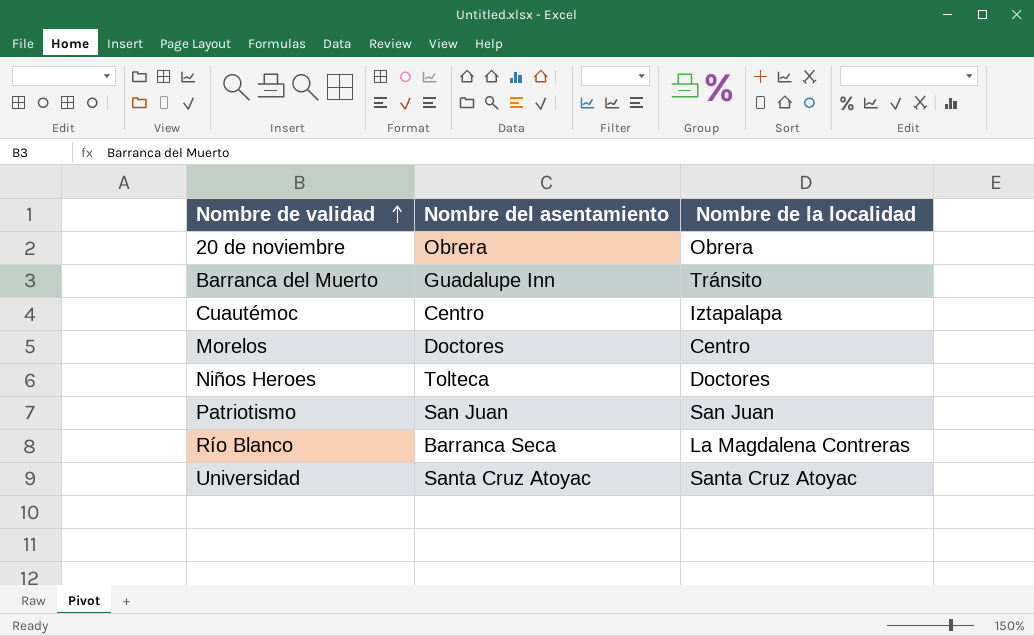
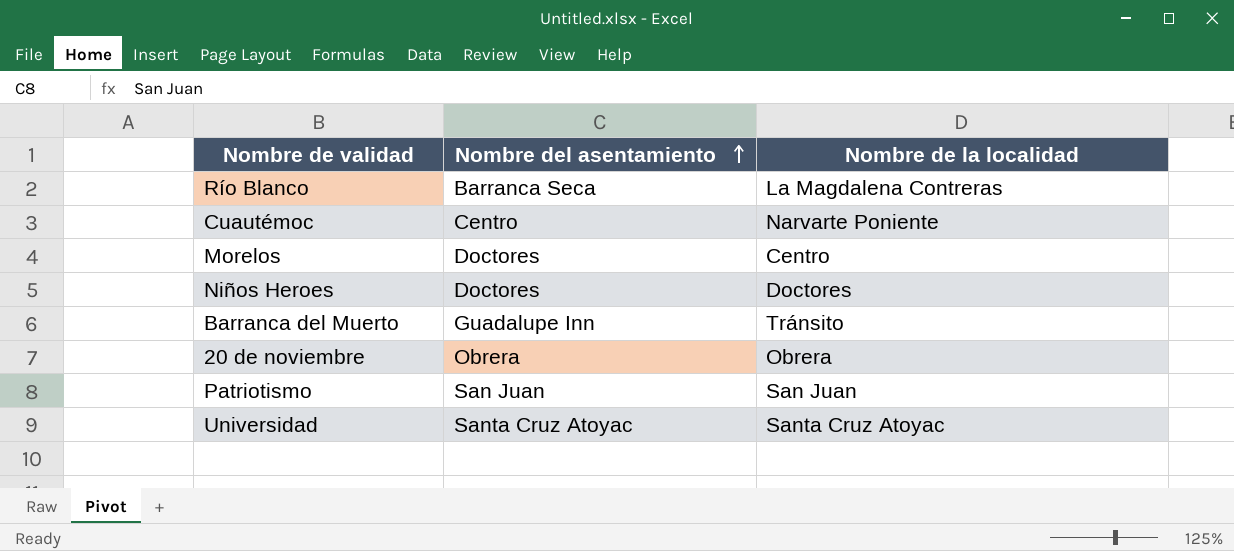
row order: Nombre de validad ascending -> Nombre del asentamiento ascending
Cuautémoc | Nombre de la localidad: Iztapalapa -> Narvarte Poniente
Niños Heroes | Nombre del asentamiento: Tolteca -> Doctores

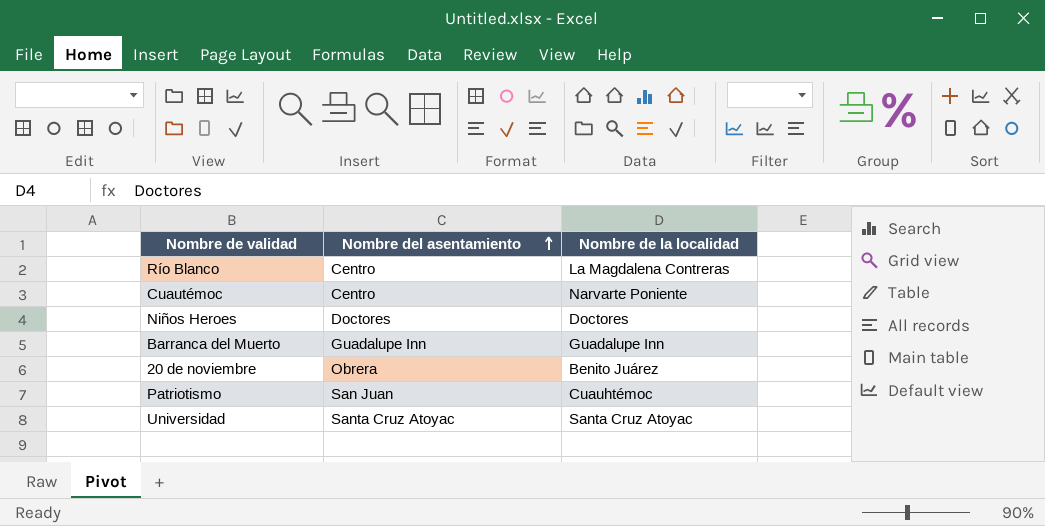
row Morelos: Doctores | Centro -> none
Río Blanco | Nombre del asentamiento: Barranca Seca -> Centro
Barranca del Muerto | Nombre de la localidad: Tránsito -> Guadalupe Inn
20 de noviembre | Nombre de la localidad: Obrera -> Benito Juárez
Patriotismo | Nombre de la localidad: San Juan -> Cuauhtémoc

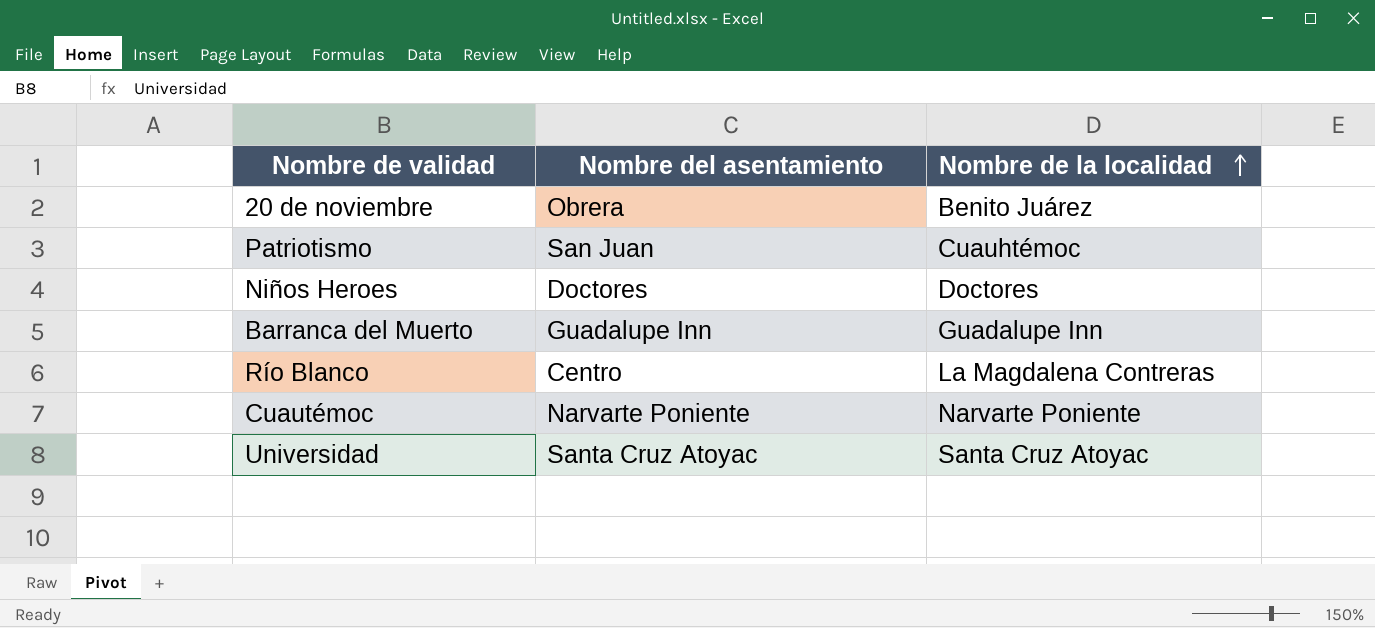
row order: Nombre del asentamiento ascending -> Nombre de la localidad ascending
Cuautémoc | Nombre del asentamiento: Centro -> Narvarte Poniente

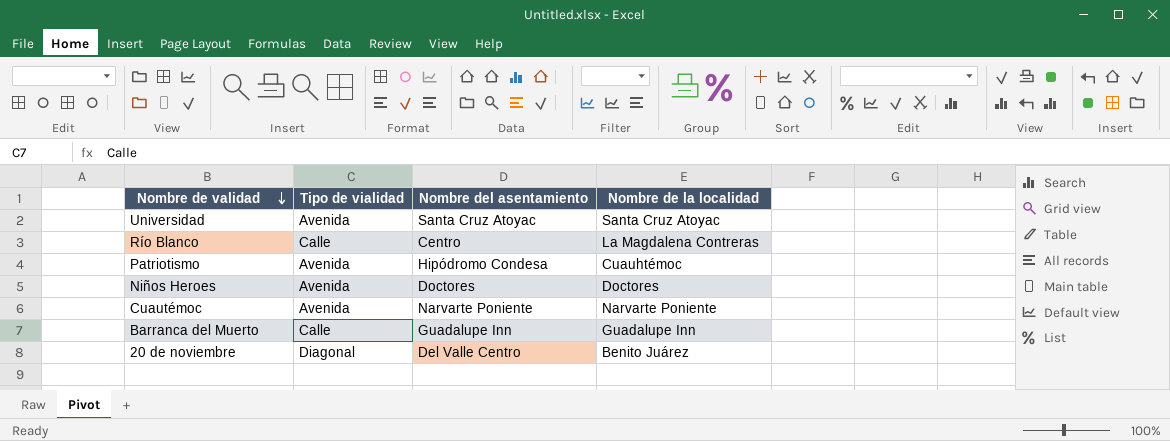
row order: Nombre de la localidad ascending -> Nombre de validad descending
column Tipo de vialidad | position: none -> 2
Patriotismo | Nombre del asentamiento: San Juan -> Hipódromo Condesa
20 de noviembre | Nombre del asentamiento: Obrera -> Del Valle Centro

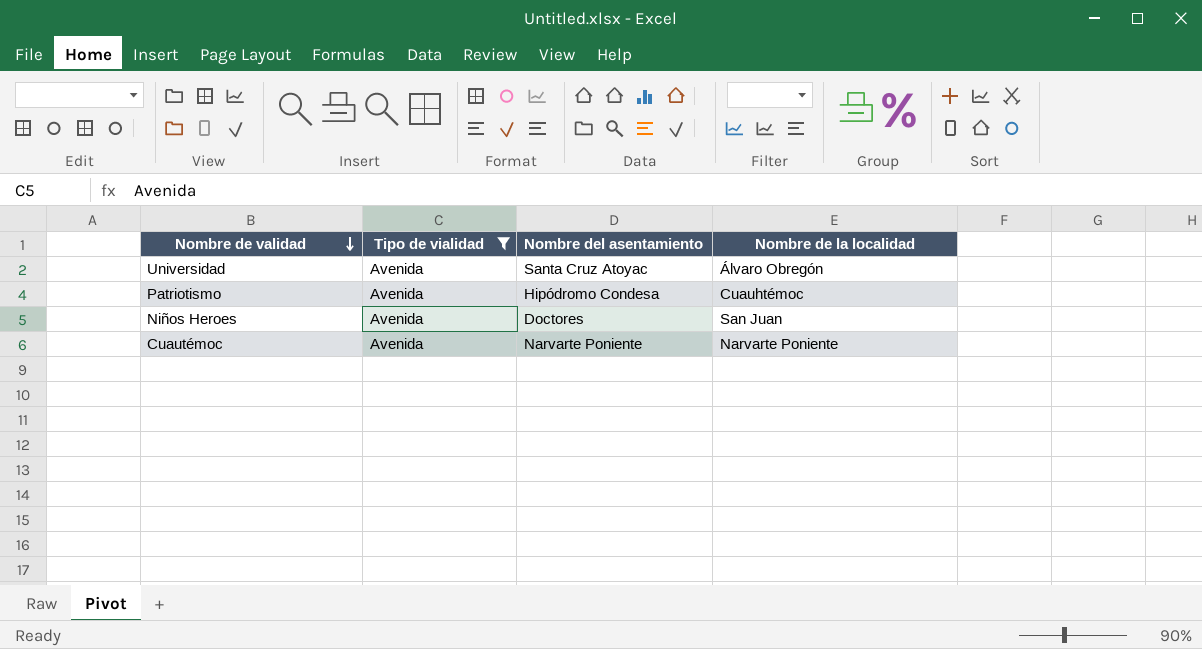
filter: none -> Tipo de vialidad = Avenida
Universidad | Nombre de la localidad: Santa Cruz Atoyac -> Álvaro Obregón
Niños Heroes | Nombre de la localidad: Doctores -> San Juan

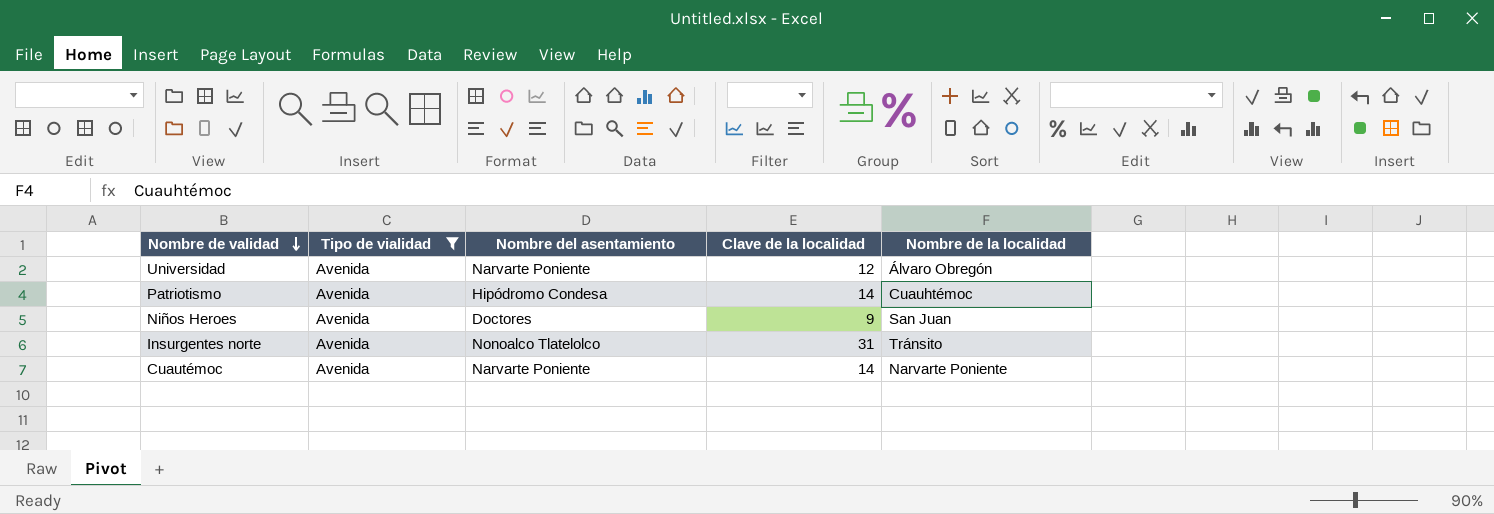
column Clave de la localidad | position: none -> 4
Universidad | Nombre del asentamiento: Santa Cruz Atoyac -> Narvarte Poniente
row Insurgentes norte: none -> Avenida | Nonoalco Tlatelolco | 31 | Tránsito

